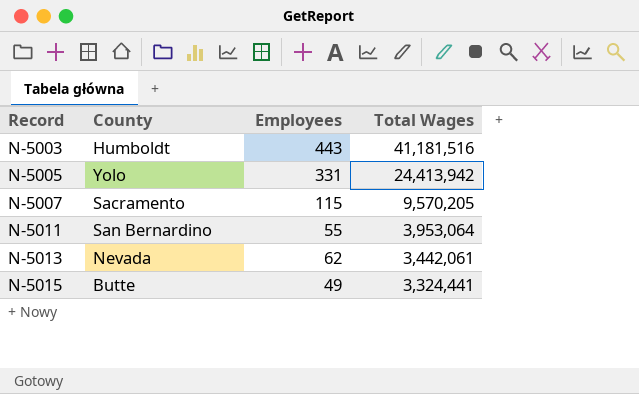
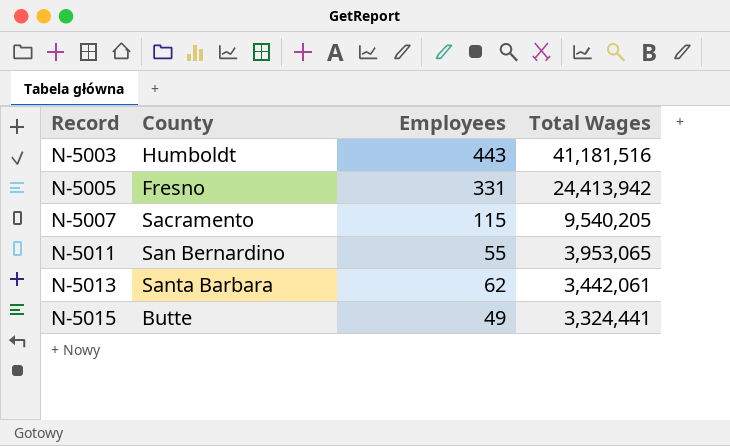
N-5005 | County: Yolo -> Fresno
N-5007 | Total Wages: 9,570,205 -> 9,540,205
N-5011 | Total Wages: 3,953,064 -> 3,953,065
N-5013 | County: Nevada -> Santa Barbara

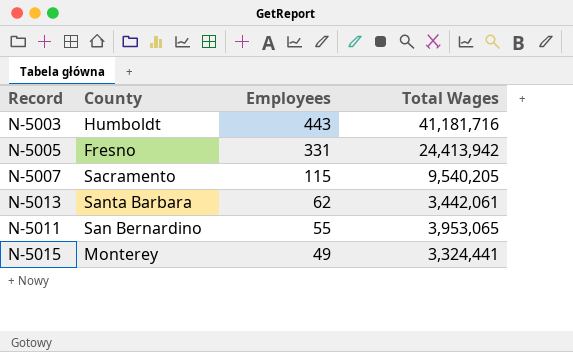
row order: Record ascending -> Employees descending
N-5003 | Total Wages: 41,181,516 -> 41,181,716
N-5015 | County: Butte -> Monterey

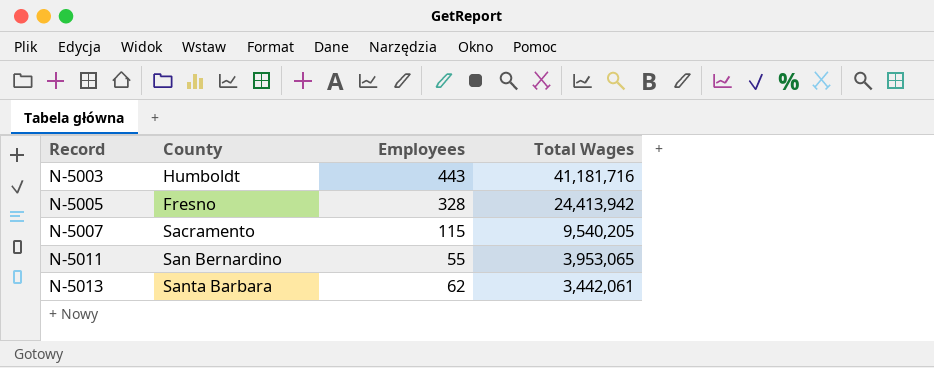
row order: Employees descending -> Record ascending
row N-5015: Monterey | 49 | 3,324,441 -> none
N-5005 | Employees: 331 -> 328

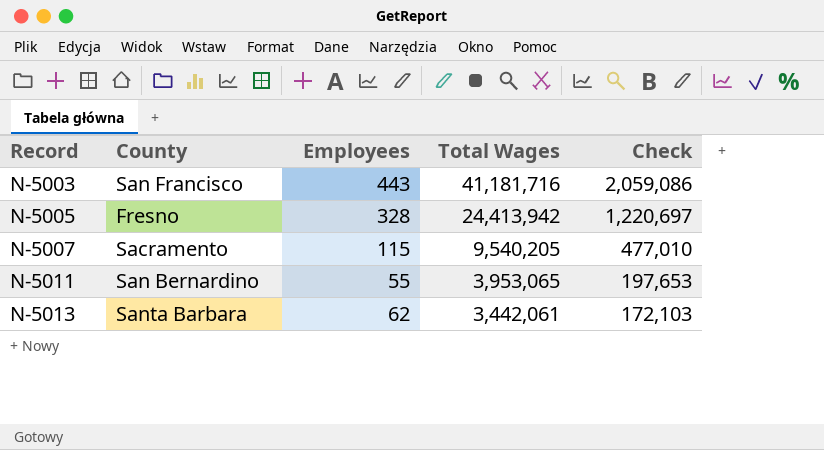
column Check | formula: none -> [Total Wages] * 0.05
N-5003 | County: Humboldt -> San Francisco

